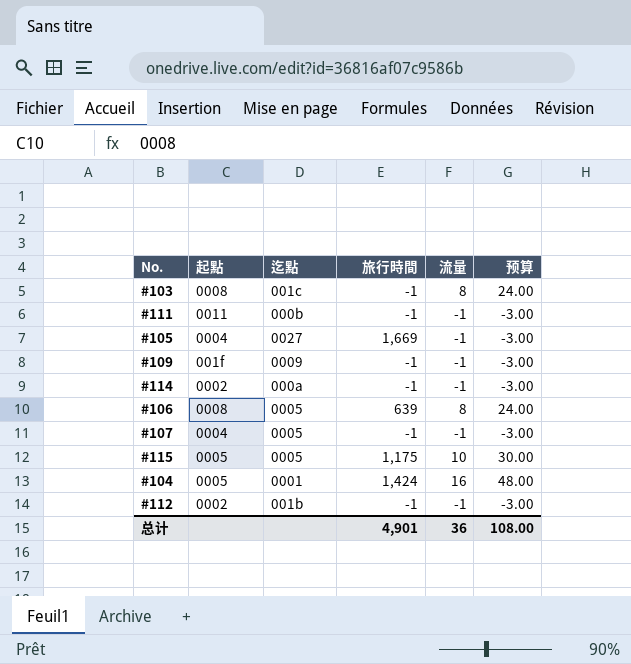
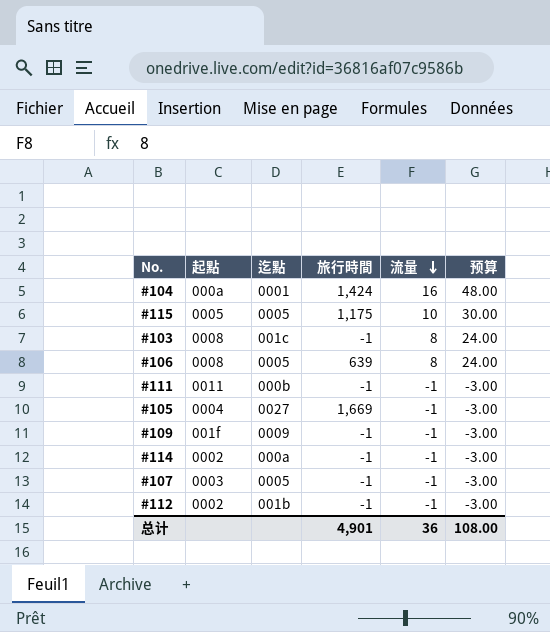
row order: none -> 流量 descending
#104 | 起點: 0005 -> 000a
#107 | 起點: 0004 -> 0003

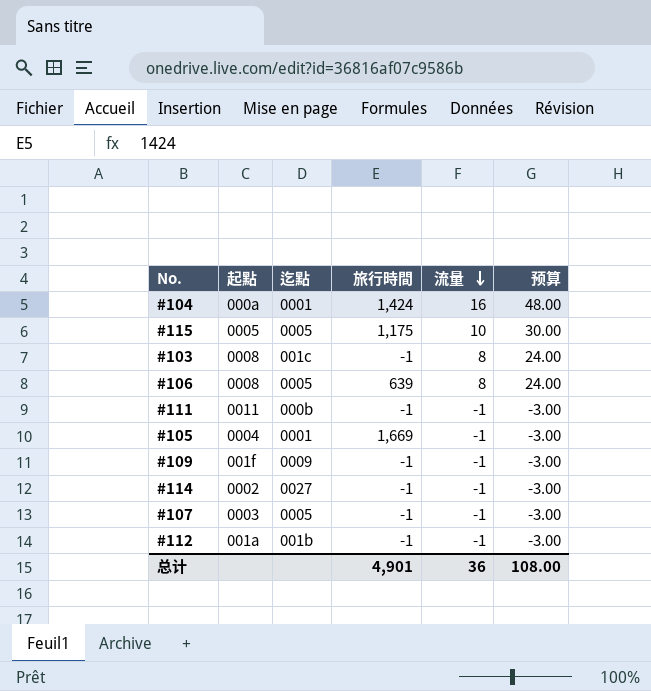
#105 | 迄點: 0027 -> 0001
#114 | 迄點: 000a -> 0027
#112 | 起點: 0002 -> 001a

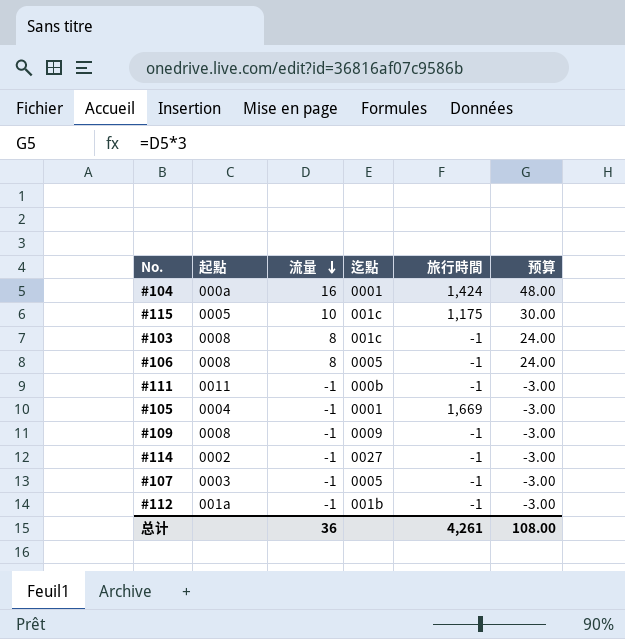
column 流量 | position: 5 -> 3
#115 | 迄點: 0005 -> 001c
#106 | 旅行時間: 639 -> -1
#109 | 起點: 001f -> 0008
总计 | 旅行時間: 4,901 -> 4,261

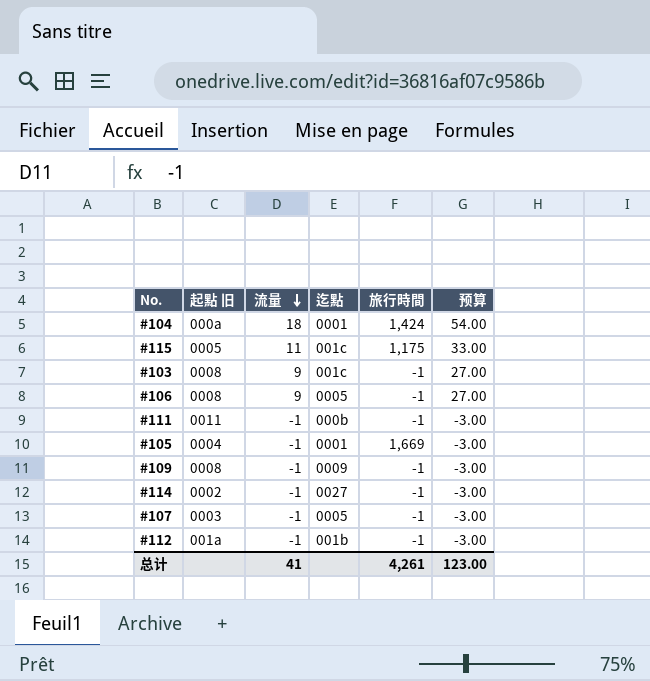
column name: 起點 -> 起點 旧
#104 | 流量: 16 -> 18
#104 | 预算: 48.00 -> 54.00
#115 | 流量: 10 -> 11
#115 | 预算: 30.00 -> 33.00
#103 | 流量: 8 -> 9
#103 | 预算: 24.00 -> 27.00
#106 | 流量: 8 -> 9
#106 | 预算: 24.00 -> 27.00
总计 | 流量: 36 -> 41
总计 | 预算: 108.00 -> 123.00

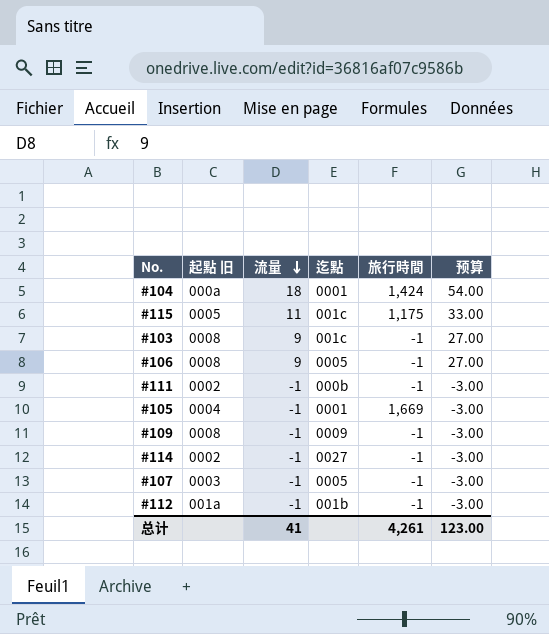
#111 | 起點 旧: 0011 -> 0002

